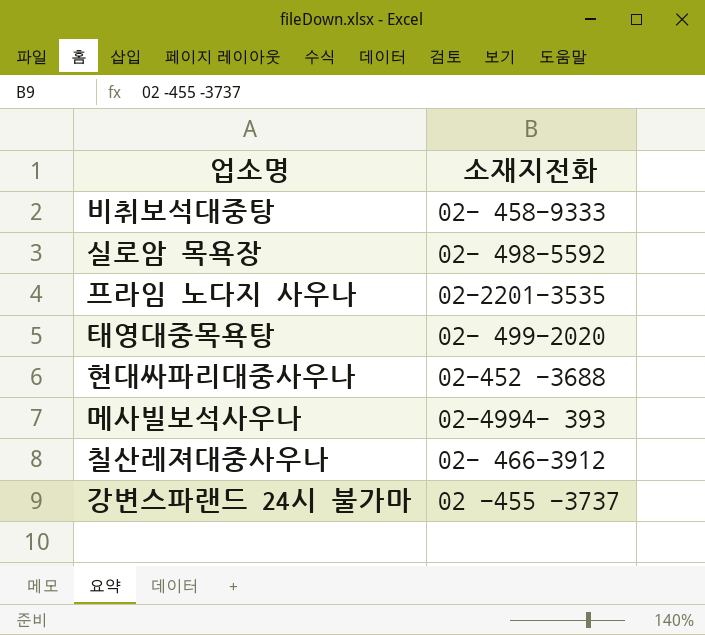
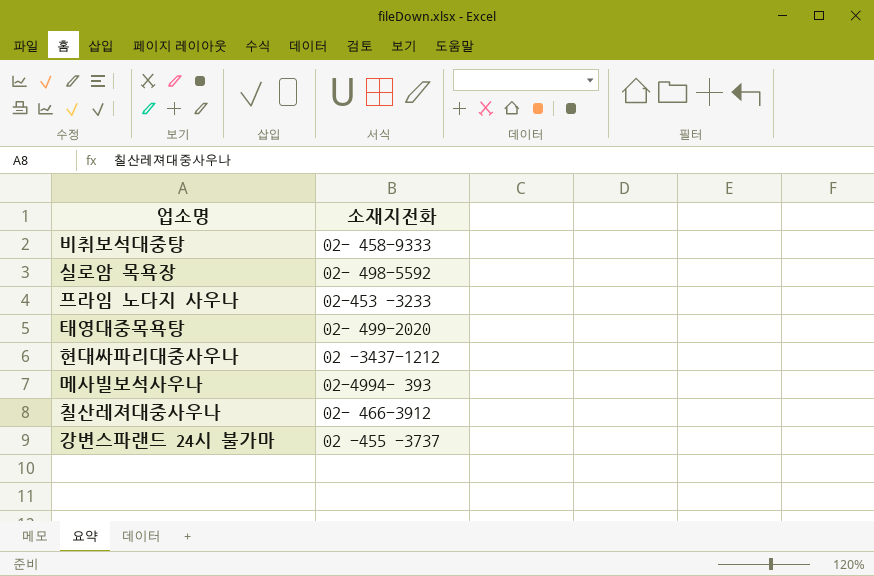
프라임 노다지 사우나 | 소재지전화: 02-2201-3535 -> 02-453 -3233
현대싸파리대중사우나 | 소재지전화: 02-452 -3688 -> 02 -3437-1212

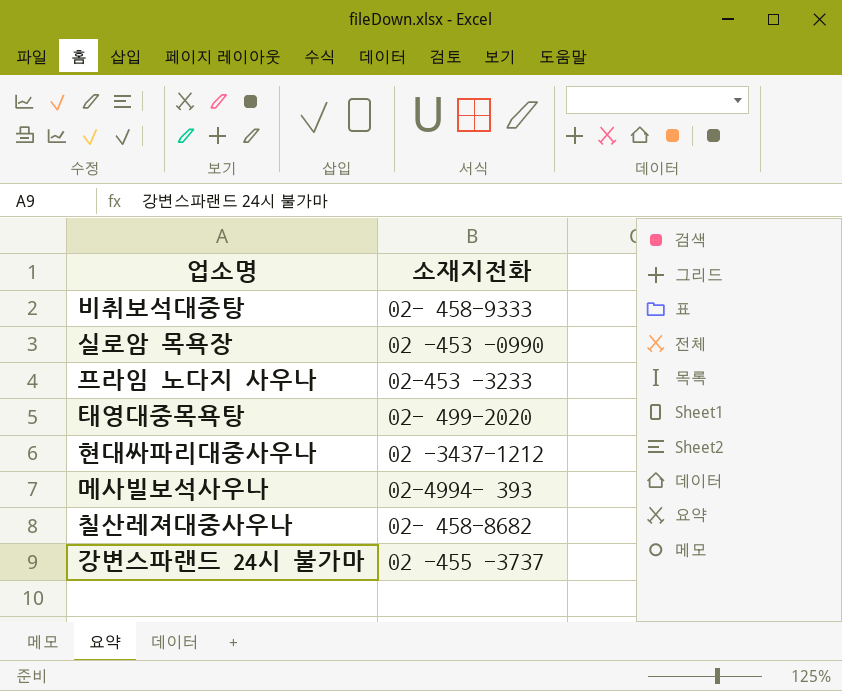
실로암 목욕장 | 소재지전화: 02- 498-5592 -> 02 -453 -0990
칠산레져대중사우나 | 소재지전화: 02- 466-3912 -> 02- 458-8682

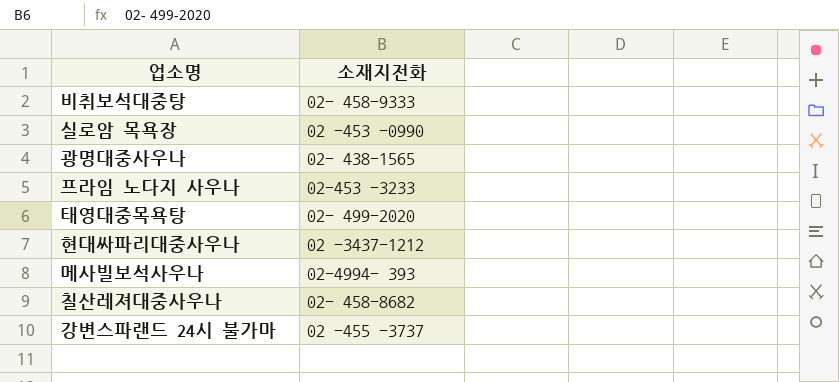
row 광명대중사우나: none -> 02- 438-1565

